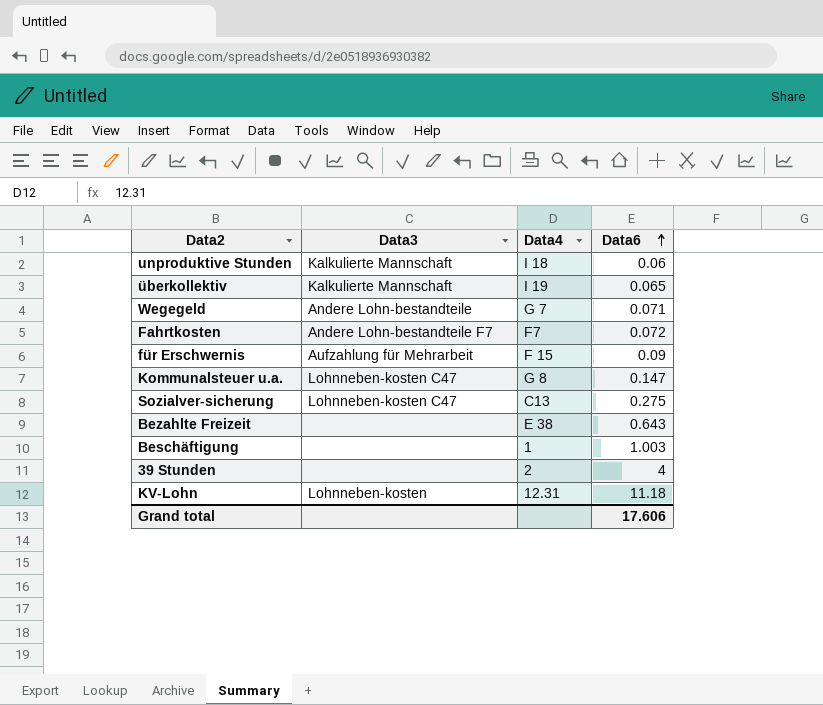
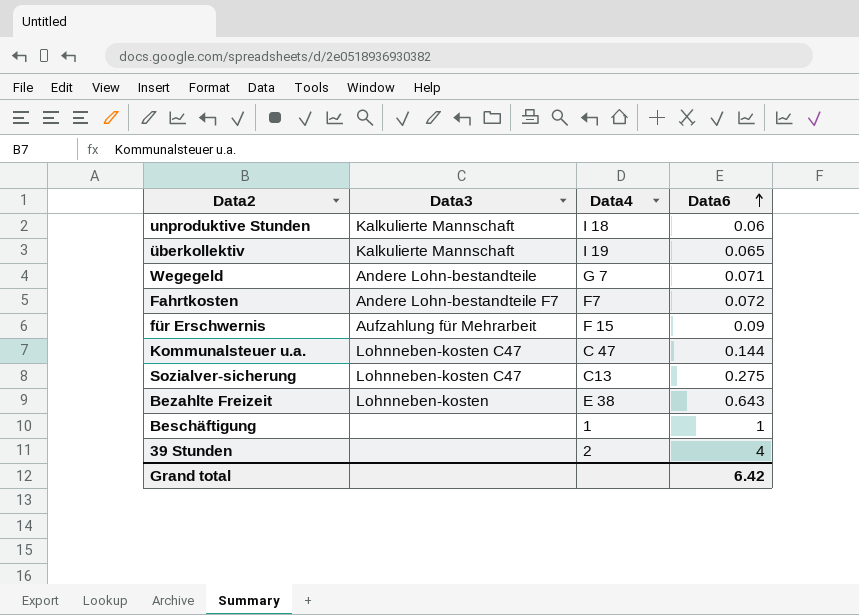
row KV-Lohn: Lohnneben-kosten | 12.31 | 11.18 -> none
Kommunalsteuer u.a. | Data4: G 8 -> C 47
Kommunalsteuer u.a. | Data6: 0.147 -> 0.144
Bezahlte Freizeit | Data3: none -> Lohnneben-kosten
Beschäftigung | Data6: 1.003 -> 1
Grand total | Data6: 17.606 -> 6.42

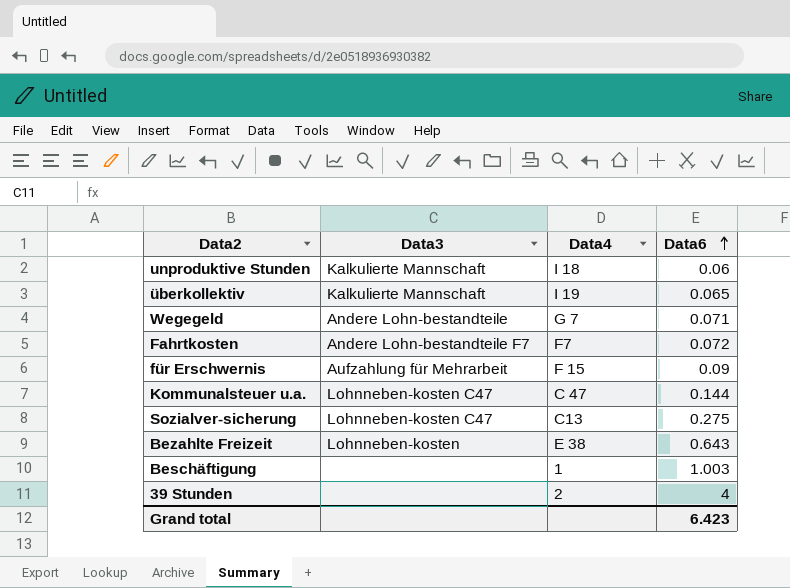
Beschäftigung | Data6: 1 -> 1.003
Grand total | Data6: 6.42 -> 6.423

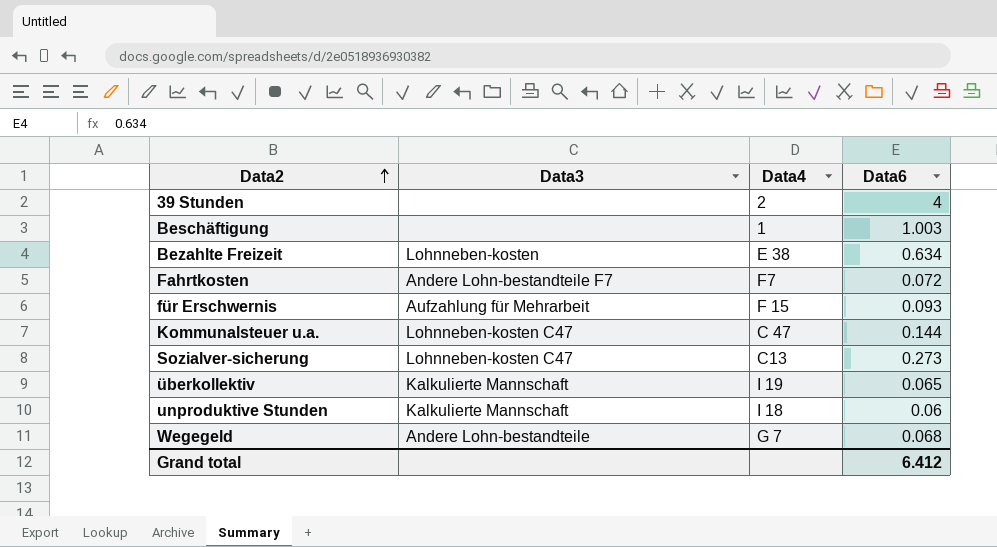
row order: Data6 ascending -> Data2 ascending
Bezahlte Freizeit | Data6: 0.643 -> 0.634
für Erschwernis | Data6: 0.09 -> 0.093
Sozialver-sicherung | Data6: 0.275 -> 0.273
Wegegeld | Data6: 0.071 -> 0.068
Grand total | Data6: 6.423 -> 6.412

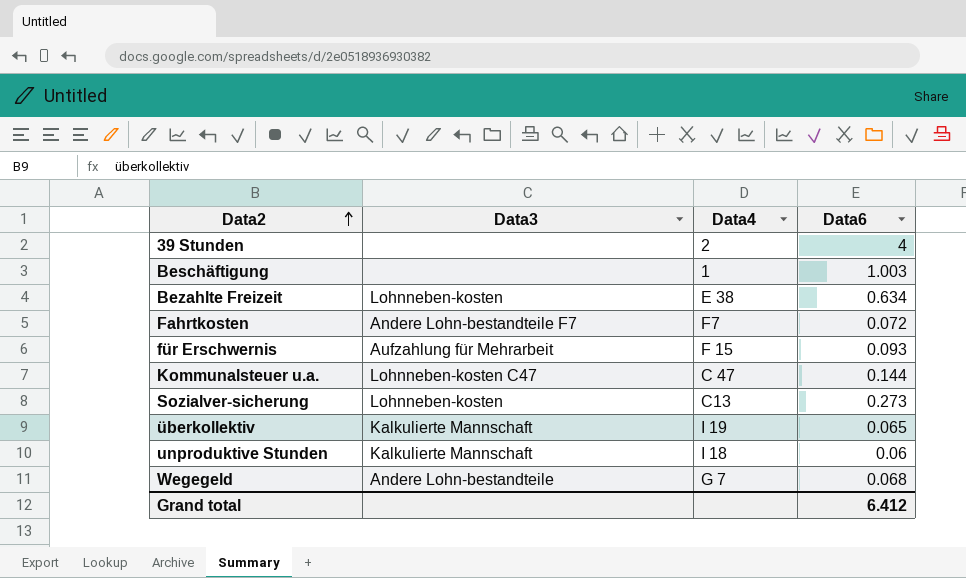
Sozialver-sicherung | Data3: Lohnneben-kosten C47 -> Lohnneben-kosten

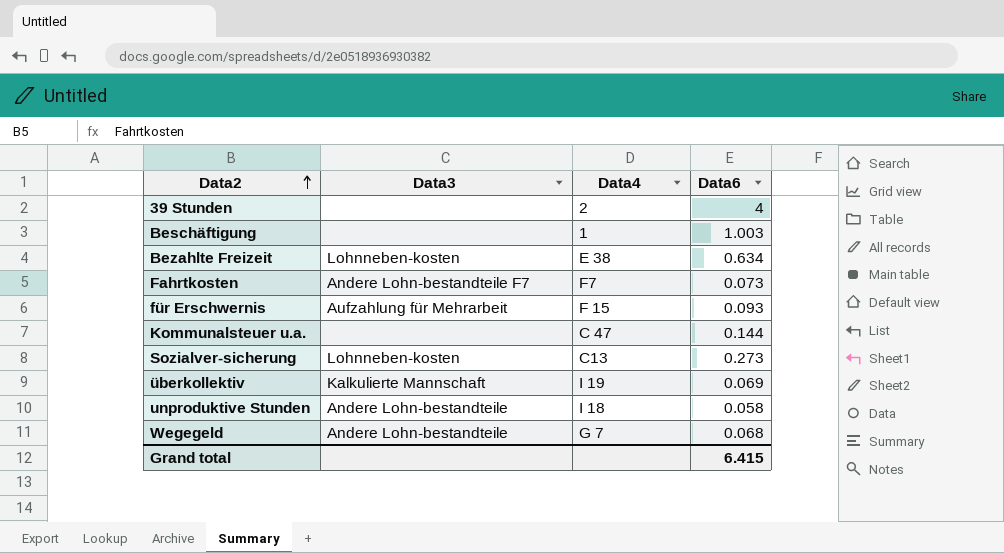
Fahrtkosten | Data6: 0.072 -> 0.073
Kommunalsteuer u.a. | Data3: Lohnneben-kosten C47 -> none
überkollektiv | Data6: 0.065 -> 0.069
unproduktive Stunden | Data3: Kalkulierte Mannschaft -> Andere Lohn-bestandteile
unproduktive Stunden | Data6: 0.06 -> 0.058
Grand total | Data6: 6.412 -> 6.415

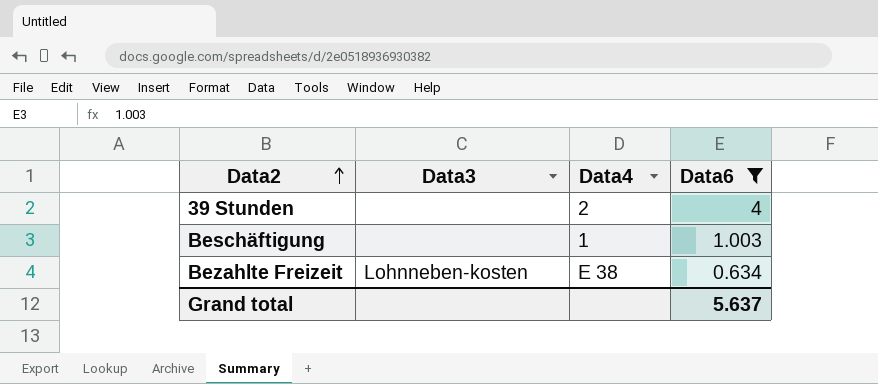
filter: none -> Data6 >= 0.634
Grand total | Data6: 6.415 -> 5.637

